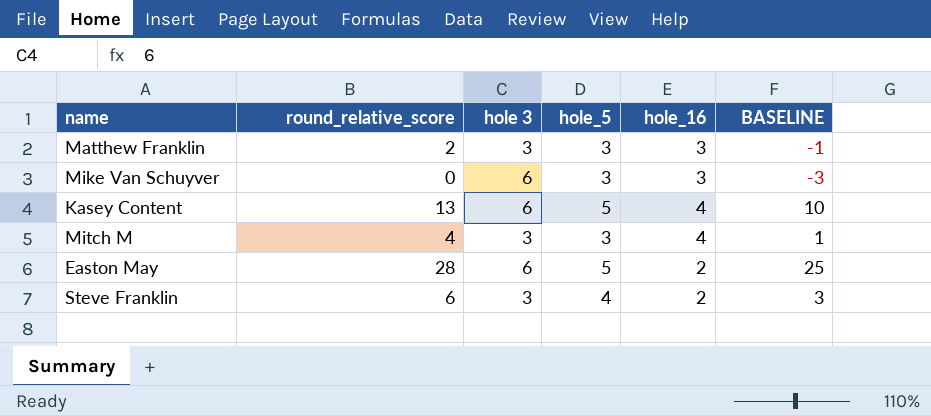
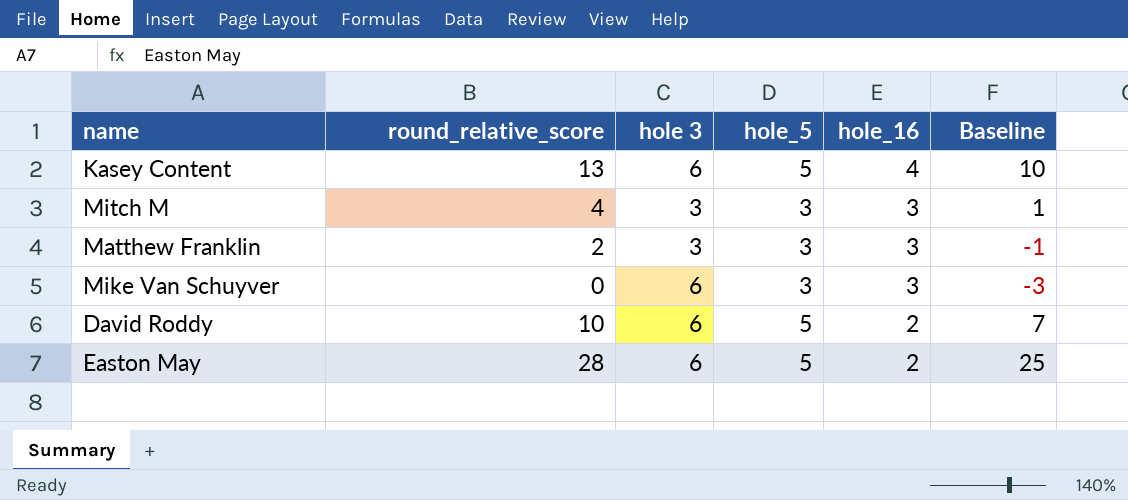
row order: none -> hole_16 descending
column name: BASELINE -> Baseline
row Steve Franklin: 6 | 3 | 4 | 2 | 3 -> none
Mitch M | hole_16: 4 -> 3
row David Roddy: none -> 10 | 6 | 5 | 2 | 7

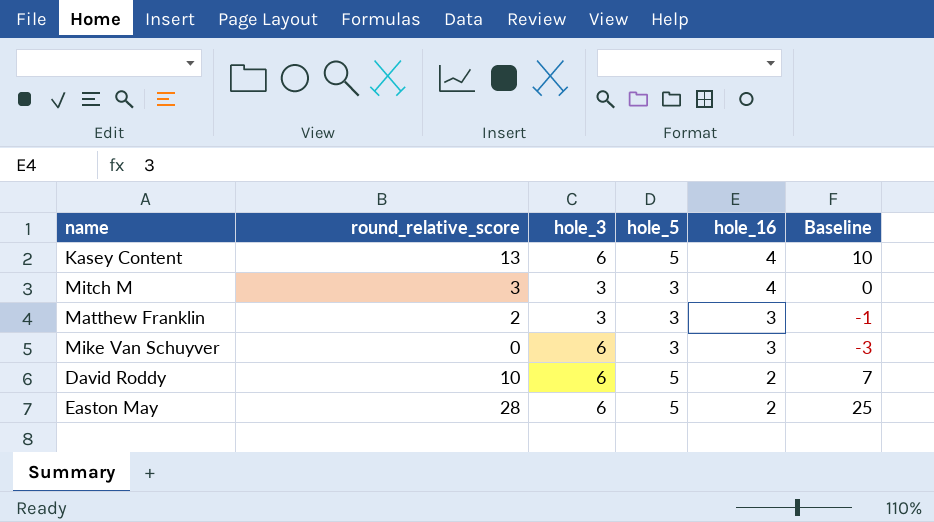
column name: hole 3 -> hole_3
Mitch M | round_relative_score: 4 -> 3
Mitch M | hole_16: 3 -> 4
Mitch M | Baseline: 1 -> 0

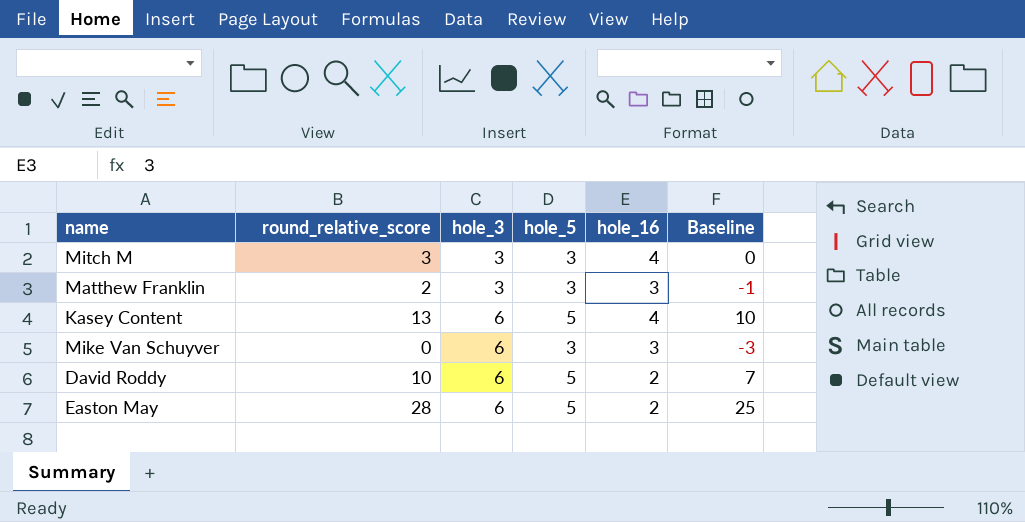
row order: hole_16 descending -> hole_3 ascending

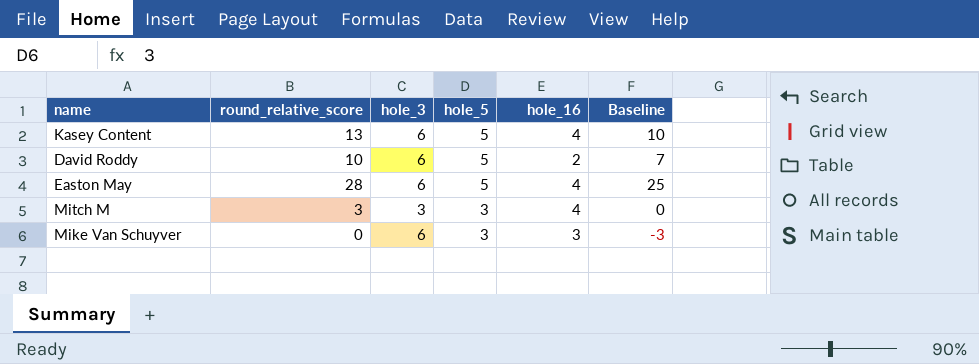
row order: hole_3 ascending -> hole_5 descending
row Matthew Franklin: 2 | 3 | 3 | 3 | -1 -> none
Easton May | hole_16: 2 -> 4

